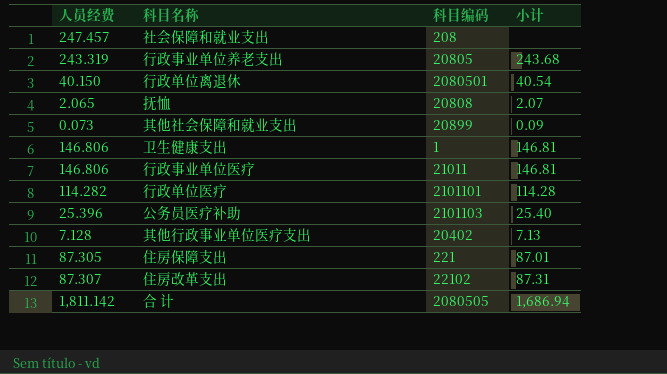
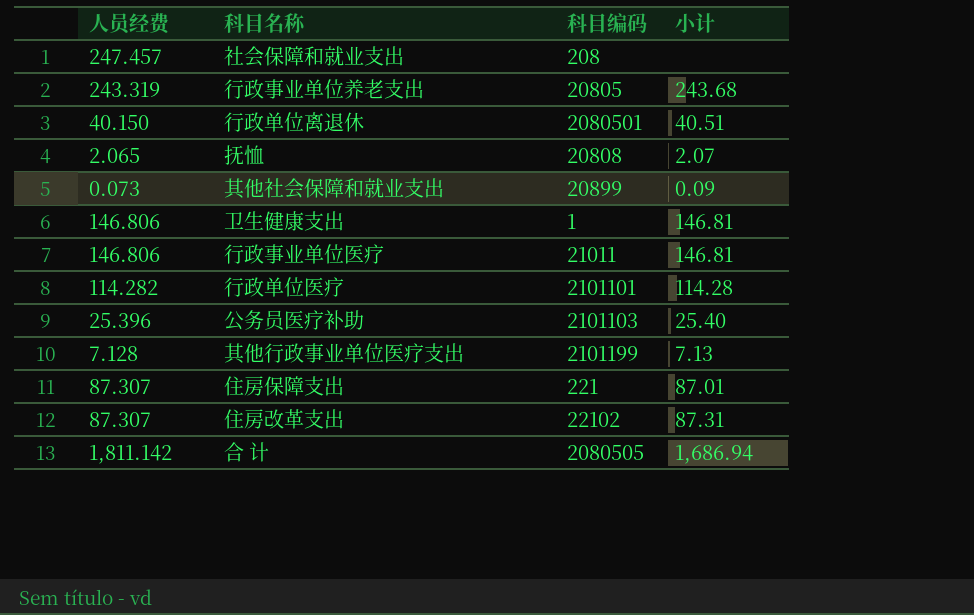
行政单位离退休 | 小计: 40.54 -> 40.51
其他行政事业单位医疗支出 | 科目编码: 20402 -> 2101199
住房保障支出 | 人员经费: 87.305 -> 87.307

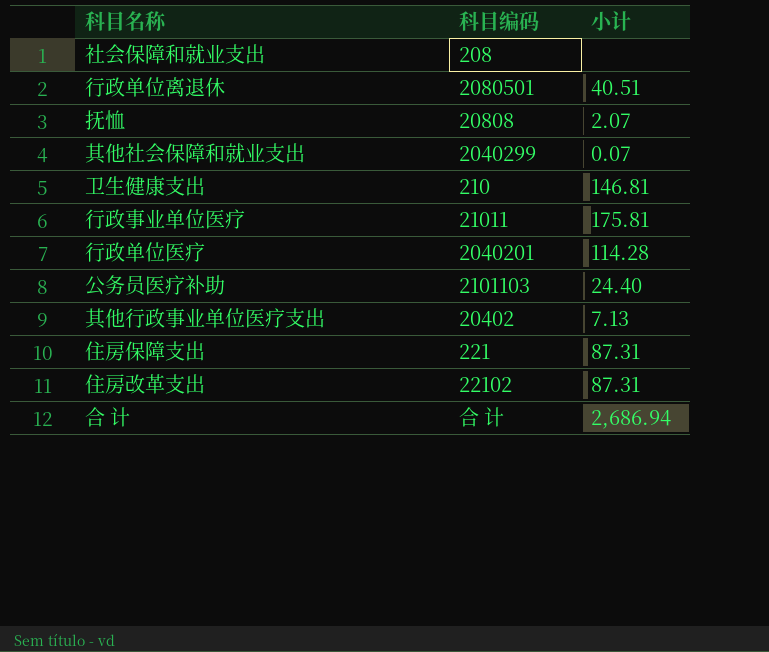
column 人员经费 | position: 1 -> none
row 行政事业单位养老支出: 243.319 | 20805 | 243.68 -> none
其他社会保障和就业支出 | 科目编码: 20899 -> 2040299
其他社会保障和就业支出 | 小计: 0.09 -> 0.07
卫生健康支出 | 科目编码: 1 -> 210
行政事业单位医疗 | 小计: 146.81 -> 175.81
行政单位医疗 | 科目编码: 2101101 -> 2040201
公务员医疗补助 | 小计: 25.40 -> 24.40
其他行政事业单位医疗支出 | 科目编码: 2101199 -> 20402
住房保障支出 | 小计: 87.01 -> 87.31
合 计 | 科目编码: 2080505 -> 合 计
合 计 | 小计: 1,686.94 -> 2,686.94

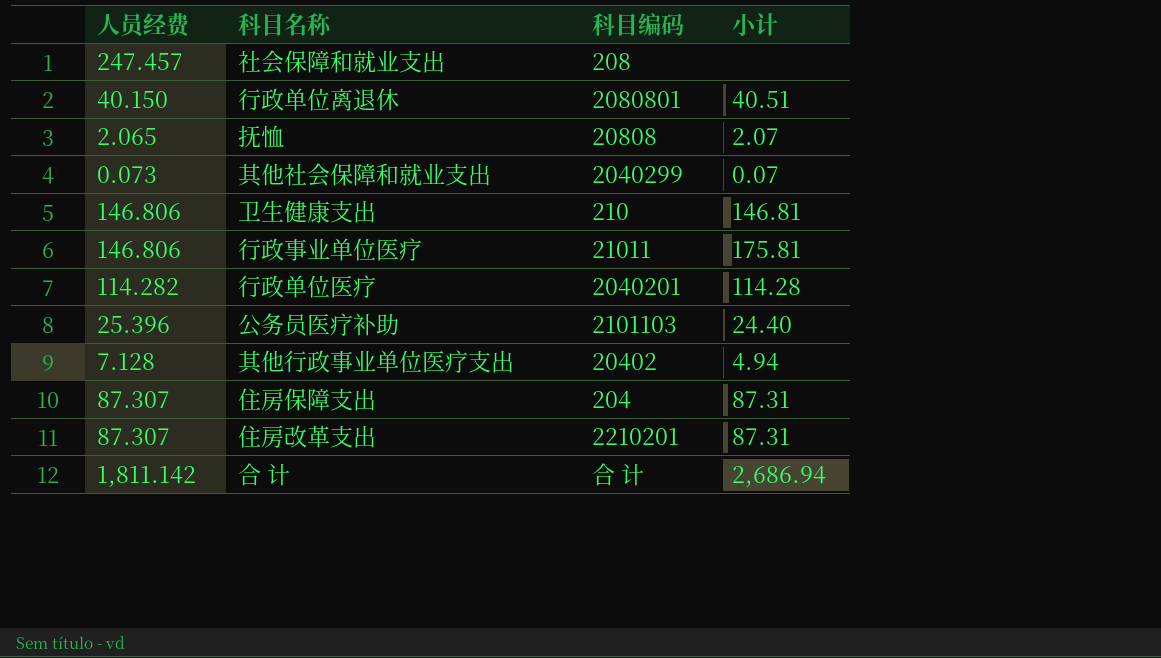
column 人员经费 | position: none -> 1
行政单位离退休 | 科目编码: 2080501 -> 2080801
其他行政事业单位医疗支出 | 小计: 7.13 -> 4.94
住房保障支出 | 科目编码: 221 -> 204
住房改革支出 | 科目编码: 22102 -> 2210201

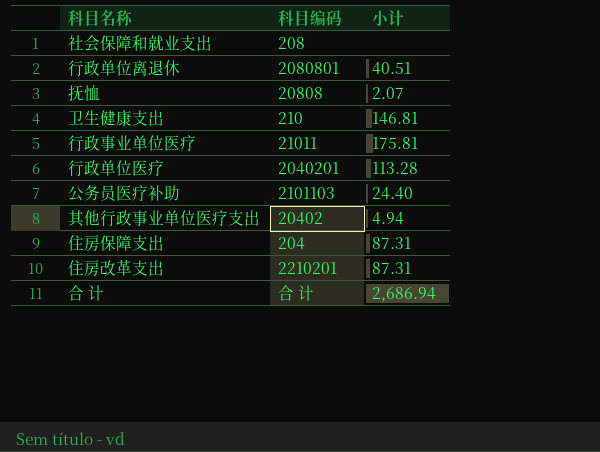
column 人员经费 | position: 1 -> none
row 其他社会保障和就业支出: 0.073 | 2040299 | 0.07 -> none
行政单位医疗 | 小计: 114.28 -> 113.28

